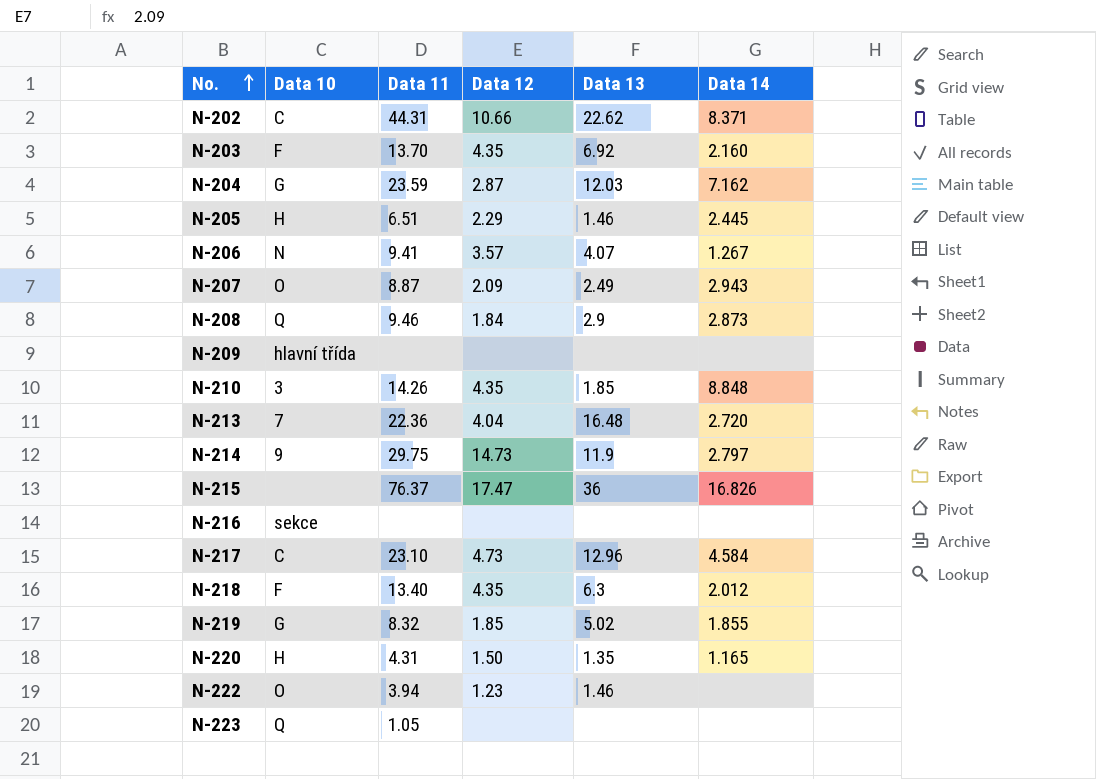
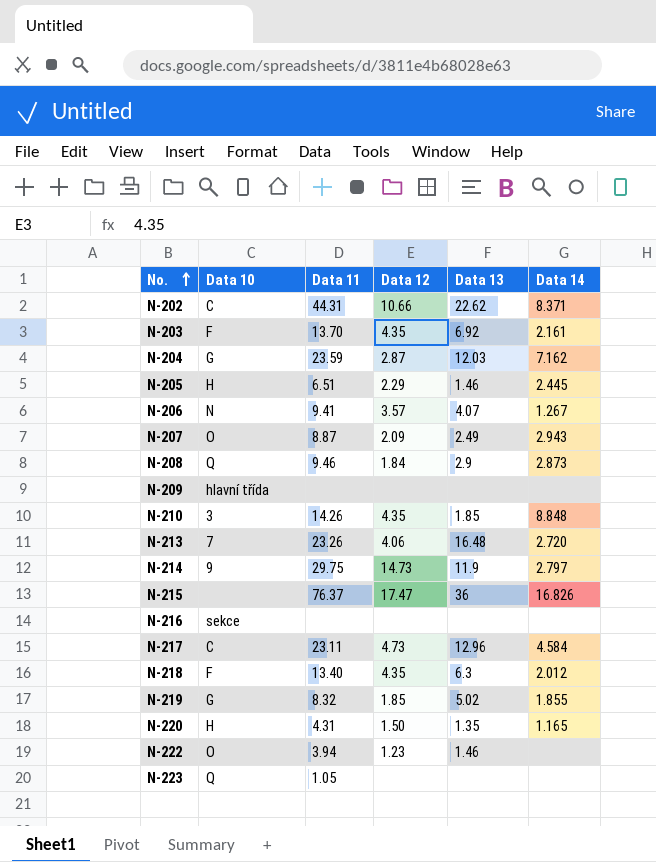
N-203 | Data 14: 2.160 -> 2.161
N-213 | Data 11: 22.36 -> 23.26
N-213 | Data 12: 4.04 -> 4.06
N-217 | Data 11: 23.10 -> 23.11

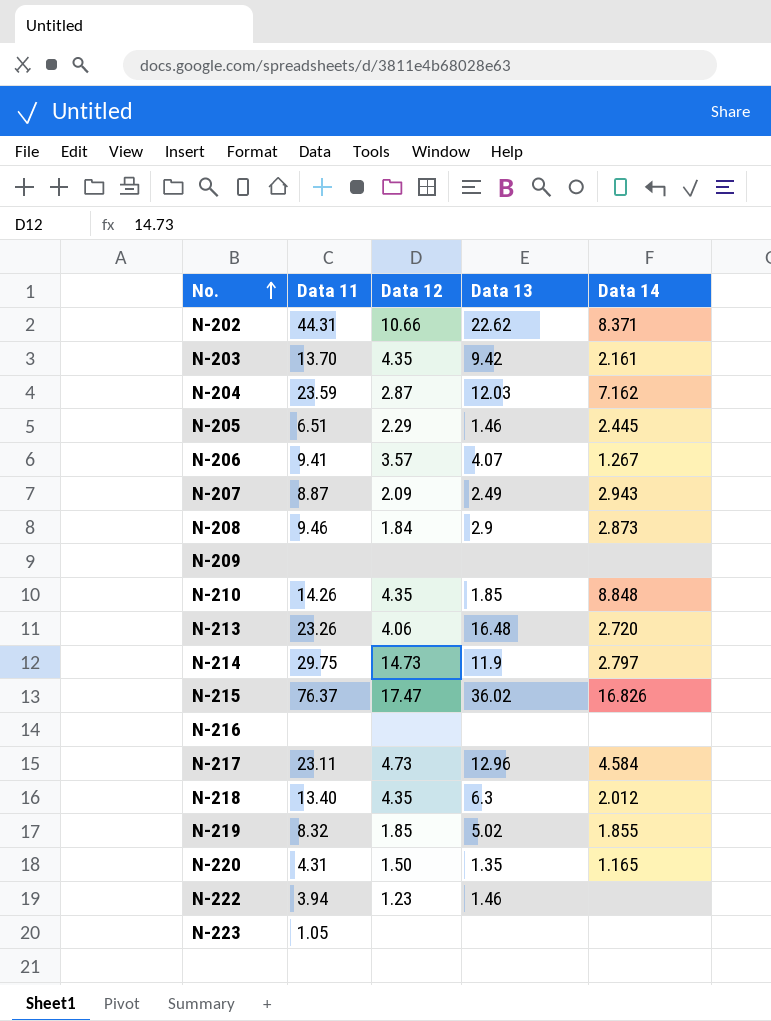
column Data 10 | position: 2 -> none
N-203 | Data 13: 6.92 -> 9.42
N-215 | Data 13: 36 -> 36.02

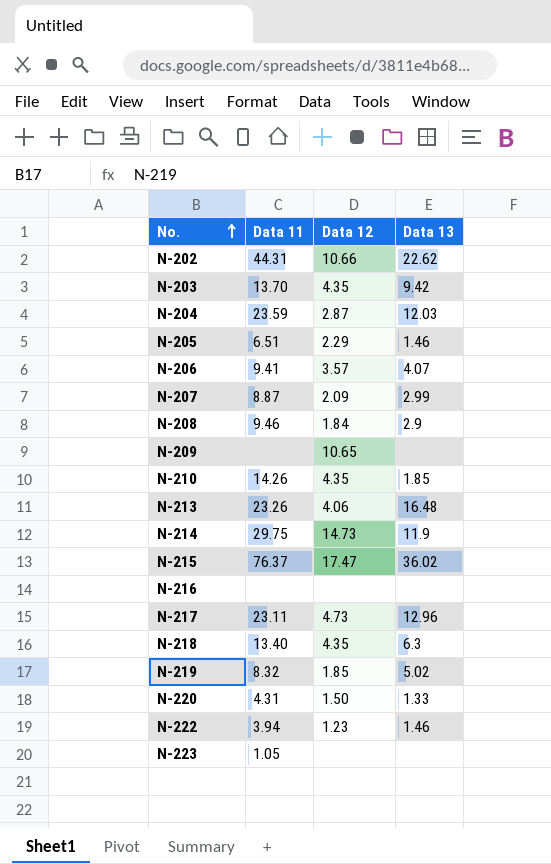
column Data 14 | position: 5 -> none
N-207 | Data 13: 2.49 -> 2.99
N-209 | Data 12: none -> 10.65
N-220 | Data 13: 1.35 -> 1.33

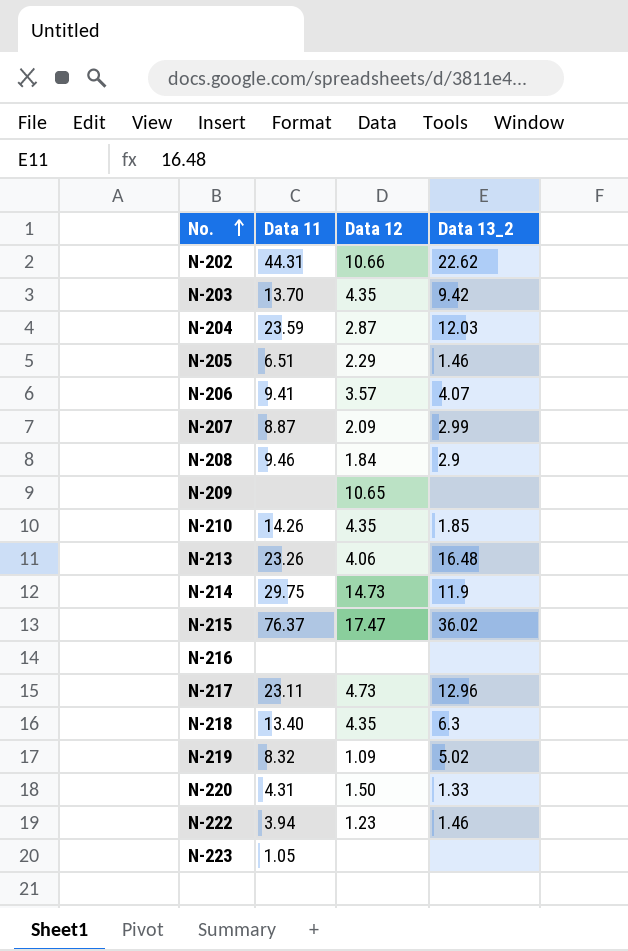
column name: Data 13 -> Data 13_2
N-219 | Data 12: 1.85 -> 1.09

